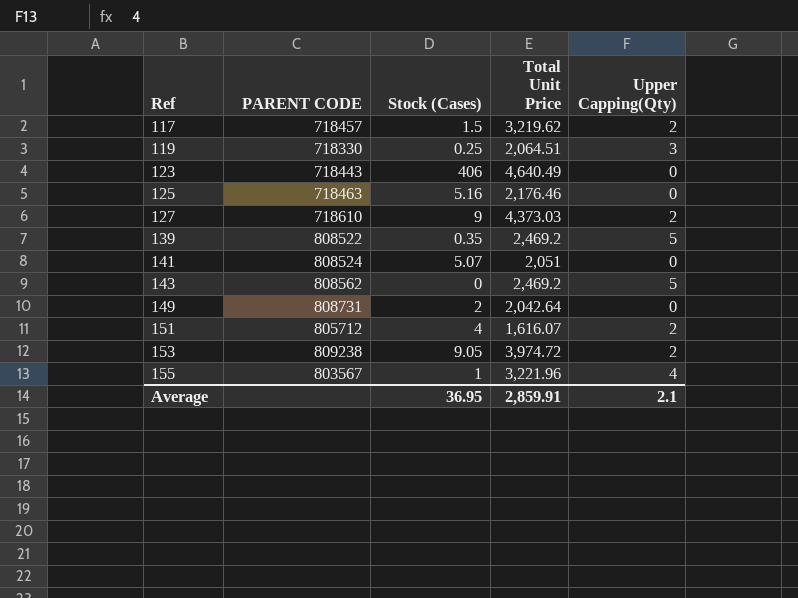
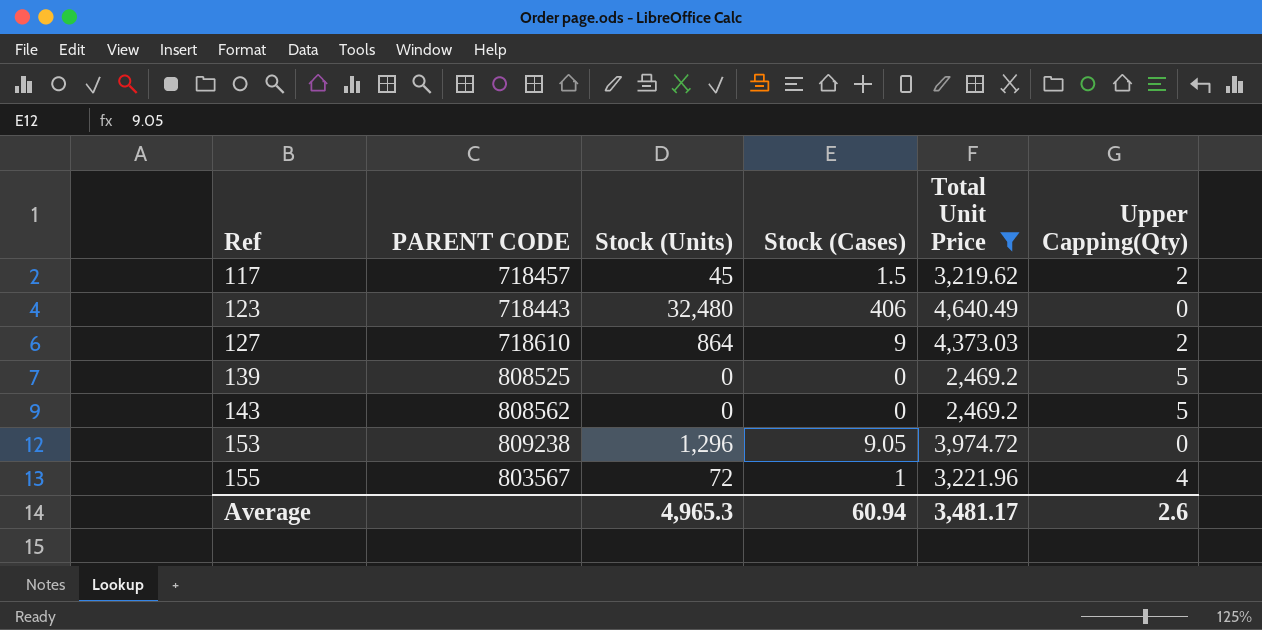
filter: none -> Total Unit Price >= 2,469.2
column Stock (Units) | position: none -> 3
139 | PARENT CODE: 808522 -> 808525
139 | Stock (Cases): 0.35 -> 0
153 | Upper Capping(Qty): 2 -> 0
Average | Stock (Cases): 36.95 -> 60.94
Average | Total Unit Price: 2,859.91 -> 3,481.17
Average | Upper Capping(Qty): 2.1 -> 2.6

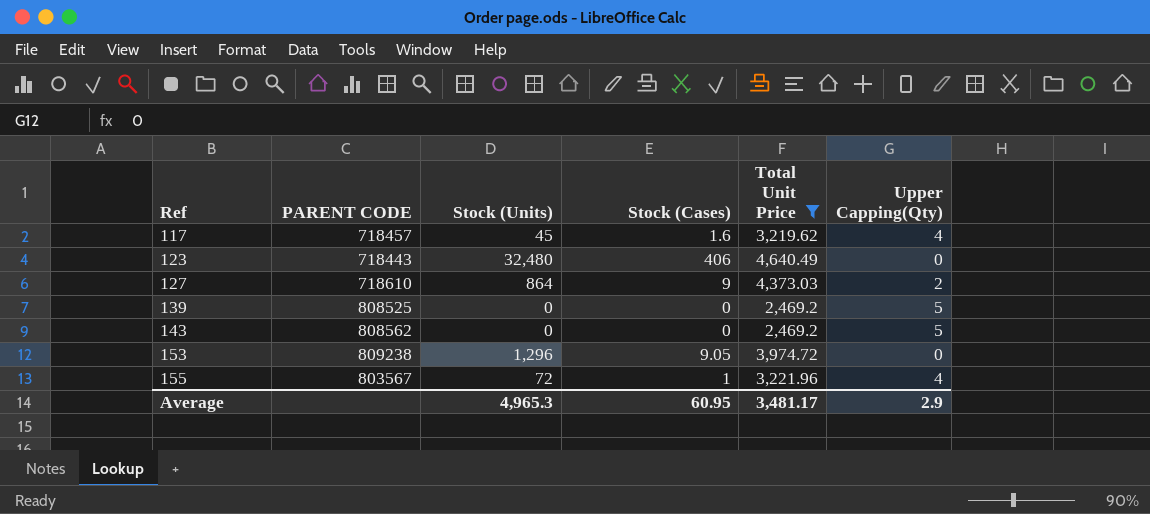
117 | Stock (Cases): 1.5 -> 1.6
117 | Upper Capping(Qty): 2 -> 4
Average | Stock (Cases): 60.94 -> 60.95
Average | Upper Capping(Qty): 2.6 -> 2.9

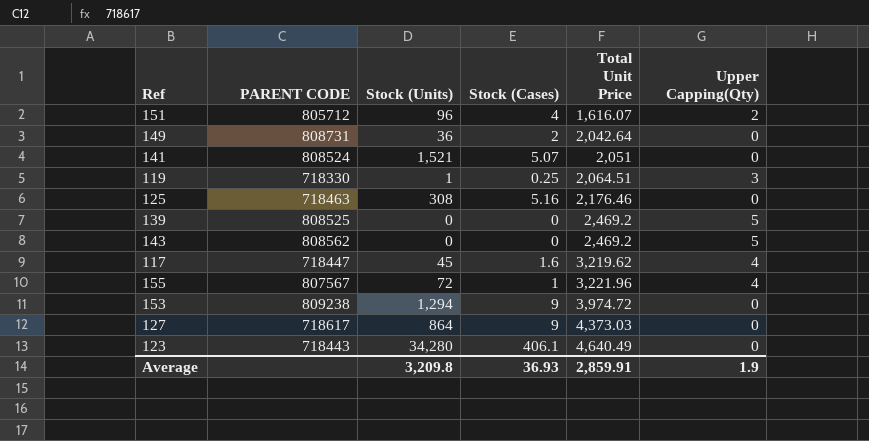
filter: Total Unit Price >= 2,469.2 -> none
row order: Ref ascending -> Total Unit Price ascending
117 | PARENT CODE: 718457 -> 718447
155 | PARENT CODE: 803567 -> 807567
153 | Stock (Units): 1,296 -> 1,294
153 | Stock (Cases): 9.05 -> 9
127 | PARENT CODE: 718610 -> 718617
127 | Upper Capping(Qty): 2 -> 0
123 | Stock (Units): 32,480 -> 34,280
123 | Stock (Cases): 406 -> 406.1
Average | Stock (Units): 4,965.3 -> 3,209.8
Average | Stock (Cases): 60.95 -> 36.93
Average | Total Unit Price: 3,481.17 -> 2,859.91
Average | Upper Capping(Qty): 2.9 -> 1.9

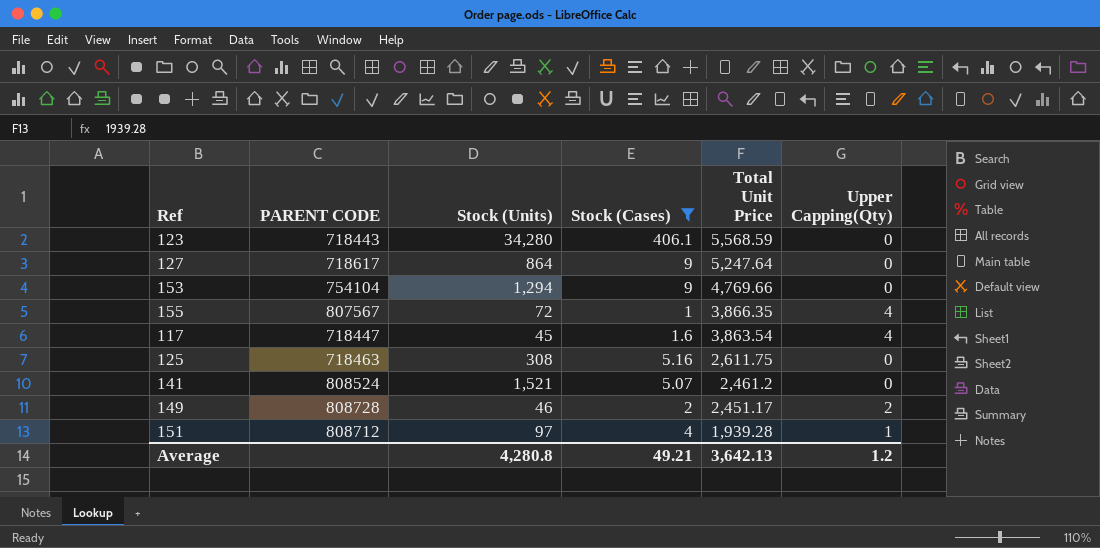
filter: none -> Stock (Cases) >= 1
row order: Total Unit Price ascending -> Total Unit Price descending
123 | Total Unit Price: 4,640.49 -> 5,568.59
127 | Total Unit Price: 4,373.03 -> 5,247.64
153 | PARENT CODE: 809238 -> 754104
153 | Total Unit Price: 3,974.72 -> 4,769.66
155 | Total Unit Price: 3,221.96 -> 3,866.35
117 | Total Unit Price: 3,219.62 -> 3,863.54
125 | Total Unit Price: 2,176.46 -> 2,611.75
141 | Total Unit Price: 2,051 -> 2,461.2
149 | PARENT CODE: 808731 -> 808728
149 | Stock (Units): 36 -> 46
149 | Total Unit Price: 2,042.64 -> 2,451.17
149 | Upper Capping(Qty): 0 -> 2
151 | PARENT CODE: 805712 -> 808712
151 | Stock (Units): 96 -> 97
151 | Total Unit Price: 1,616.07 -> 1,939.28
151 | Upper Capping(Qty): 2 -> 1
Average | Stock (Units): 3,209.8 -> 4,280.8
Average | Stock (Cases): 36.93 -> 49.21
Average | Total Unit Price: 2,859.91 -> 3,642.13
Average | Upper Capping(Qty): 1.9 -> 1.2

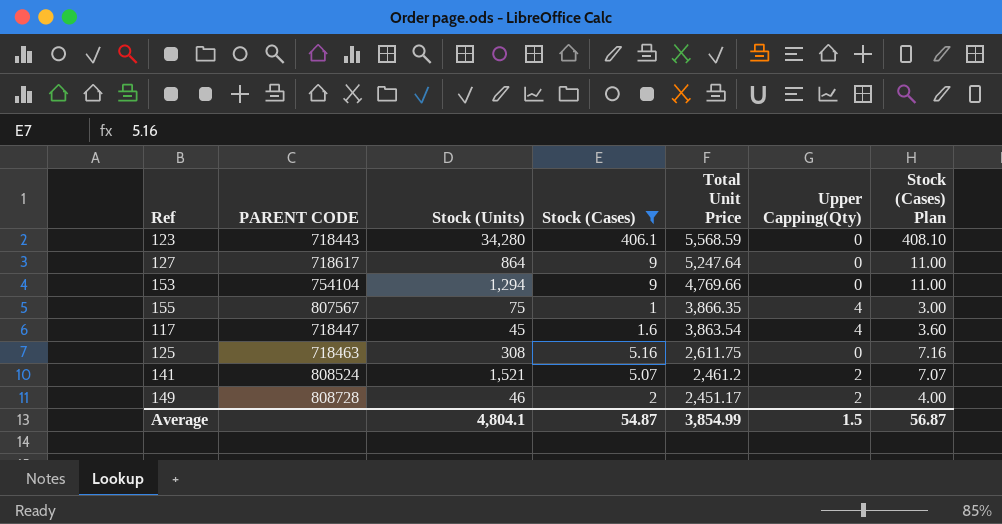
column Stock (Cases) Plan | formula: none -> [Stock (Cases)] + 2
row 151: 808712 | 97 | 4 | 1,939.28 | 1 -> none
155 | Stock (Units): 72 -> 75
141 | Upper Capping(Qty): 0 -> 2
Average | Stock (Units): 4,280.8 -> 4,804.1
Average | Stock (Cases): 49.21 -> 54.87
Average | Total Unit Price: 3,642.13 -> 3,854.99
Average | Upper Capping(Qty): 1.2 -> 1.5

